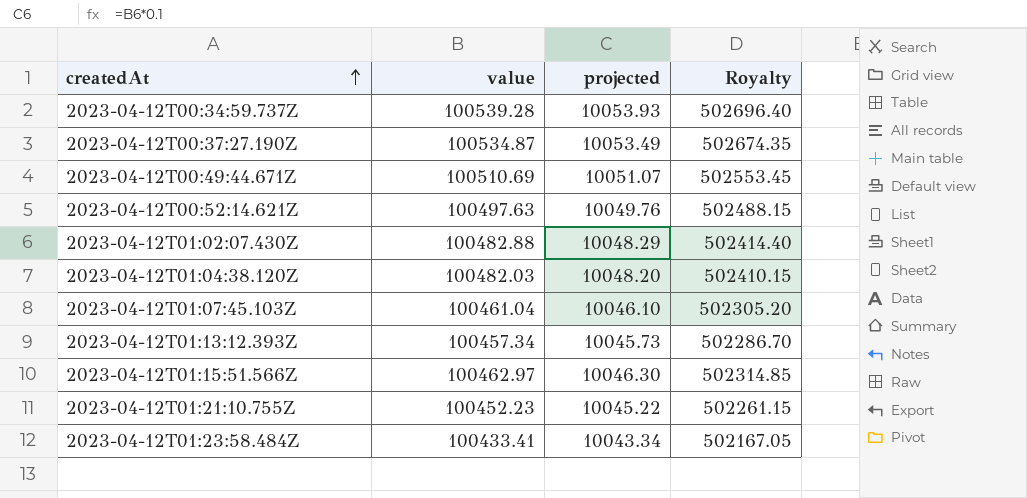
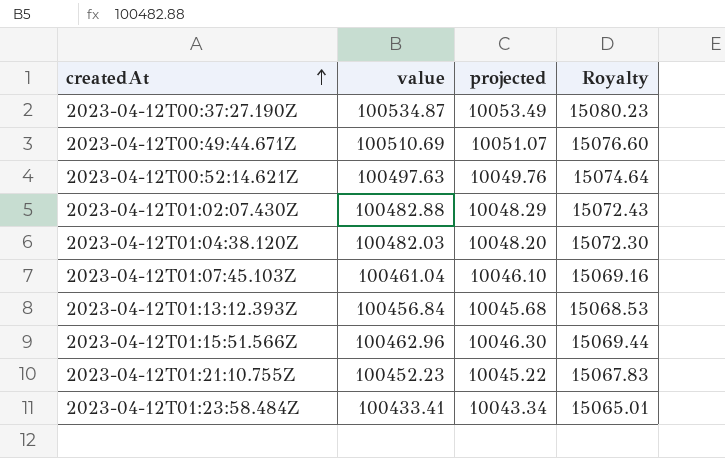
column Royalty | formula: [value] * 5 -> [value] * 0.15
row 2023-04-12T00:34:59.737Z: 100539.28 | 10053.93 | 502696.40 -> none
2023-04-12T01:13:12.393Z | value: 100457.34 -> 100456.84
2023-04-12T01:13:12.393Z | projected: 10045.73 -> 10045.68
2023-04-12T01:15:51.566Z | value: 100462.97 -> 100462.96

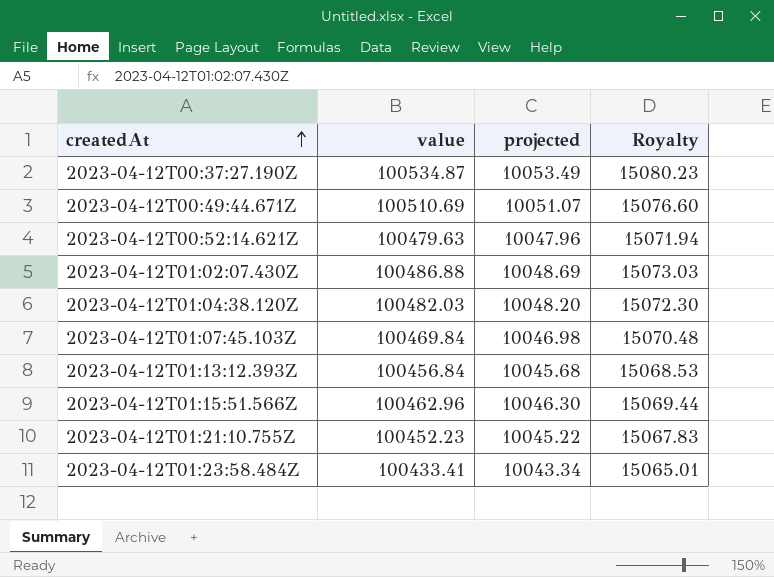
2023-04-12T00:52:14.621Z | value: 100497.63 -> 100479.63
2023-04-12T00:52:14.621Z | projected: 10049.76 -> 10047.96
2023-04-12T00:52:14.621Z | Royalty: 15074.64 -> 15071.94
2023-04-12T01:02:07.430Z | value: 100482.88 -> 100486.88
2023-04-12T01:02:07.430Z | projected: 10048.29 -> 10048.69
2023-04-12T01:02:07.430Z | Royalty: 15072.43 -> 15073.03
2023-04-12T01:07:45.103Z | value: 100461.04 -> 100469.84
2023-04-12T01:07:45.103Z | projected: 10046.10 -> 10046.98
2023-04-12T01:07:45.103Z | Royalty: 15069.16 -> 15070.48

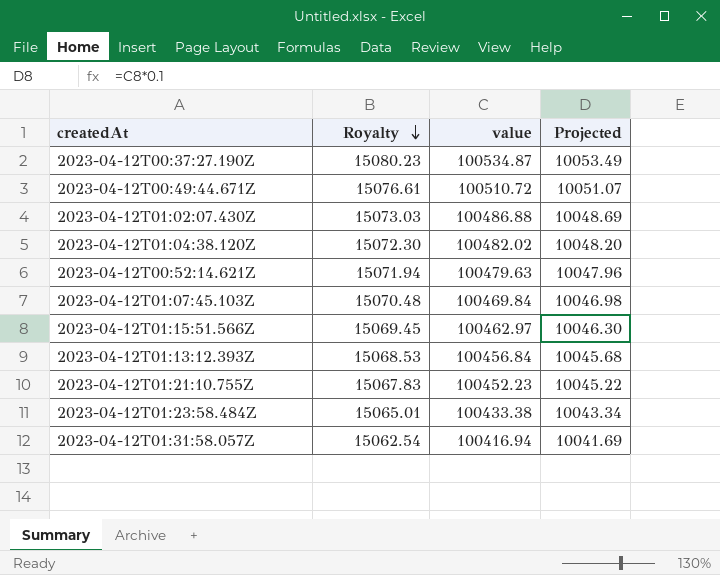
row order: createdAt ascending -> Royalty descending
column Royalty | position: 4 -> 2
column name: projected -> Projected
2023-04-12T00:49:44.671Z | Royalty: 15076.60 -> 15076.61
2023-04-12T00:49:44.671Z | value: 100510.69 -> 100510.72
2023-04-12T01:04:38.120Z | value: 100482.03 -> 100482.02
2023-04-12T01:15:51.566Z | Royalty: 15069.44 -> 15069.45
2023-04-12T01:15:51.566Z | value: 100462.96 -> 100462.97
2023-04-12T01:23:58.484Z | value: 100433.41 -> 100433.38
row 2023-04-12T01:31:58.057Z: none -> 15062.54 | 100416.94 | 10041.69

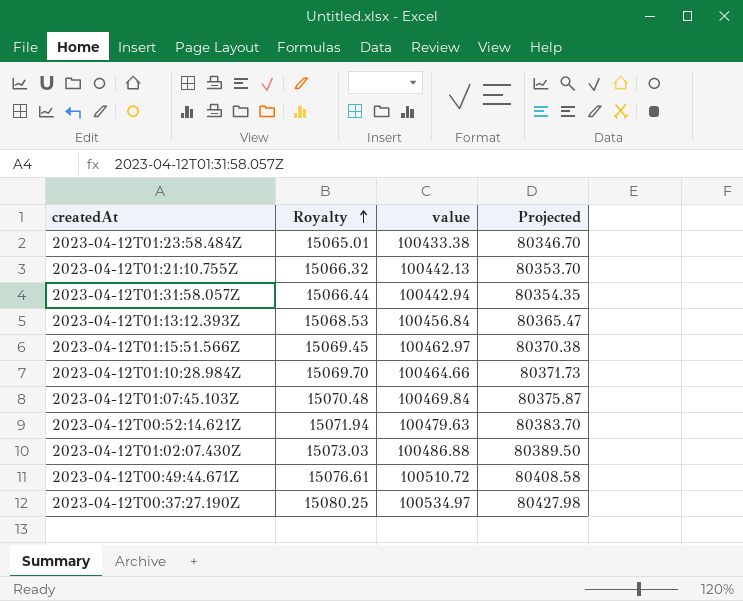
row order: Royalty descending -> Royalty ascending
column Projected | formula: [value] * 0.1 -> [value] * 0.8
row 2023-04-12T01:04:38.120Z: 15072.30 | 100482.02 | 10048.20 -> none
2023-04-12T01:21:10.755Z | Royalty: 15067.83 -> 15066.32
2023-04-12T01:21:10.755Z | value: 100452.23 -> 100442.13
2023-04-12T01:31:58.057Z | Royalty: 15062.54 -> 15066.44
2023-04-12T01:31:58.057Z | value: 100416.94 -> 100442.94
row 2023-04-12T01:10:28.984Z: none -> 15069.70 | 100464.66 | 80371.73
2023-04-12T00:37:27.190Z | Royalty: 15080.23 -> 15080.25
2023-04-12T00:37:27.190Z | value: 100534.87 -> 100534.97

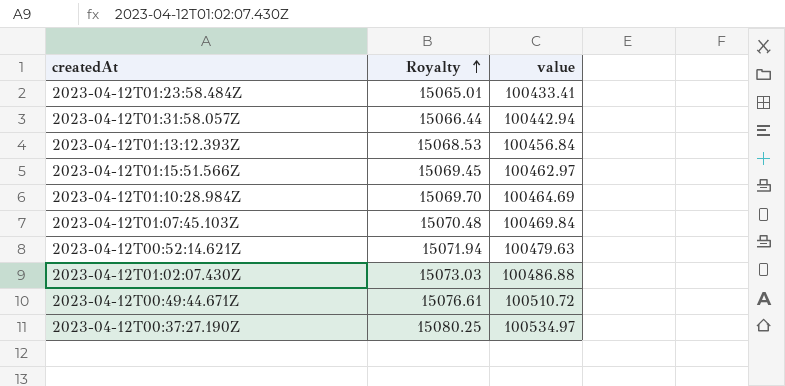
column Projected | formula: [value] * 0.8 -> none
row 2023-04-12T01:21:10.755Z: 15066.32 | 100442.13 | 80353.70 -> none
2023-04-12T01:23:58.484Z | value: 100433.38 -> 100433.41
2023-04-12T01:10:28.984Z | value: 100464.66 -> 100464.69

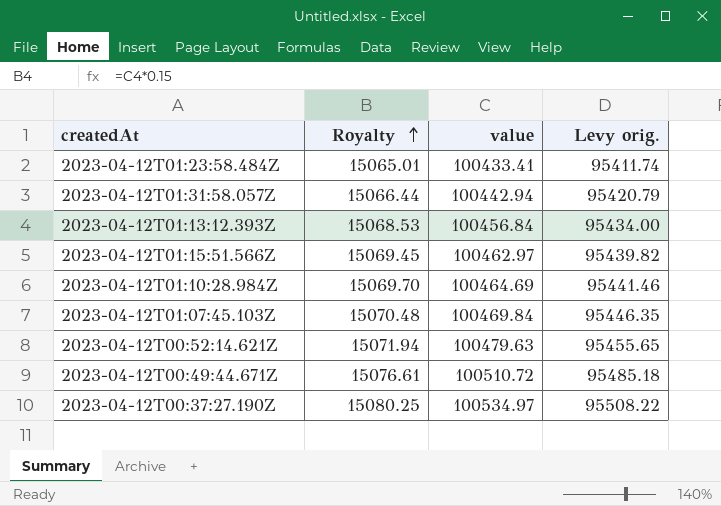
column Levy orig. | formula: none -> [value] * 0.95
row 2023-04-12T01:02:07.430Z: 15073.03 | 100486.88 -> none

